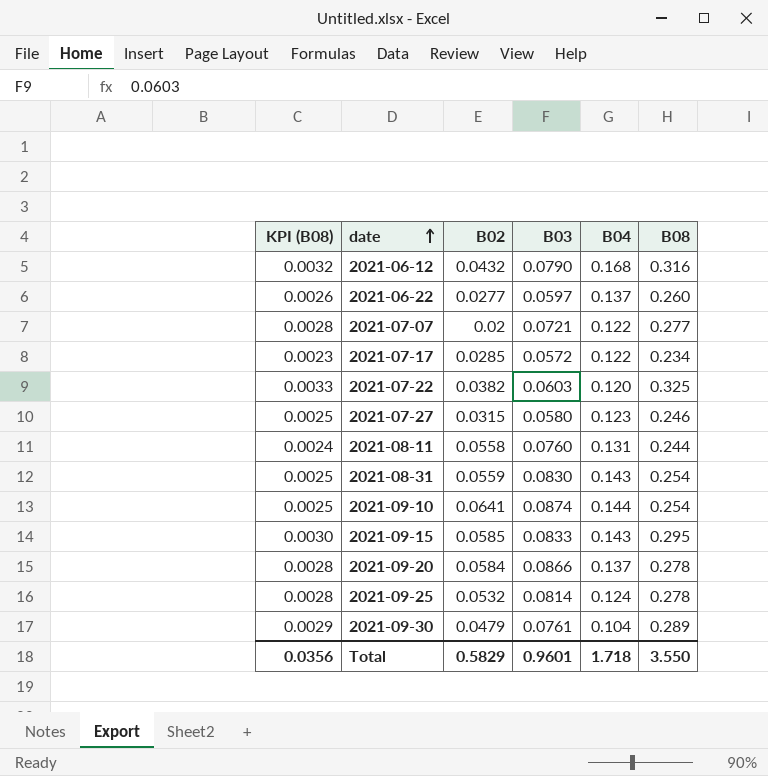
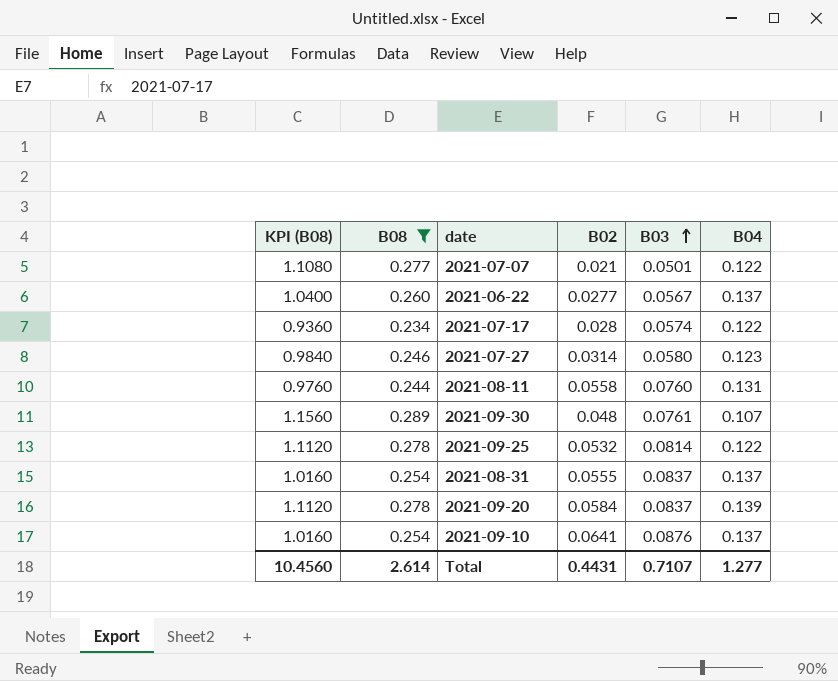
filter: none -> B08 <= 0.289
row order: date ascending -> B03 ascending
column KPI (B08) | formula: [B08] * 0.01 -> [B08] * 4
column B08 | position: 6 -> 2
2021-07-07 | B02: 0.02 -> 0.021
2021-07-07 | B03: 0.0721 -> 0.0501
2021-06-22 | B03: 0.0597 -> 0.0567
2021-07-17 | B02: 0.0285 -> 0.028
2021-07-17 | B03: 0.0572 -> 0.0574
2021-07-27 | B02: 0.0315 -> 0.0314
2021-09-30 | B02: 0.0479 -> 0.048
2021-09-30 | B04: 0.104 -> 0.107
2021-09-25 | B04: 0.124 -> 0.122
2021-08-31 | B02: 0.0559 -> 0.0555
2021-08-31 | B03: 0.0830 -> 0.0837
2021-08-31 | B04: 0.143 -> 0.137
2021-09-20 | B03: 0.0866 -> 0.0837
2021-09-20 | B04: 0.137 -> 0.139
2021-09-10 | B03: 0.0874 -> 0.0876
2021-09-10 | B04: 0.144 -> 0.137
Total | KPI (B08): 0.0356 -> 10.4560
Total | B08: 3.550 -> 2.614
Total | B02: 0.5829 -> 0.4431
Total | B03: 0.9601 -> 0.7107
Total | B04: 1.718 -> 1.277

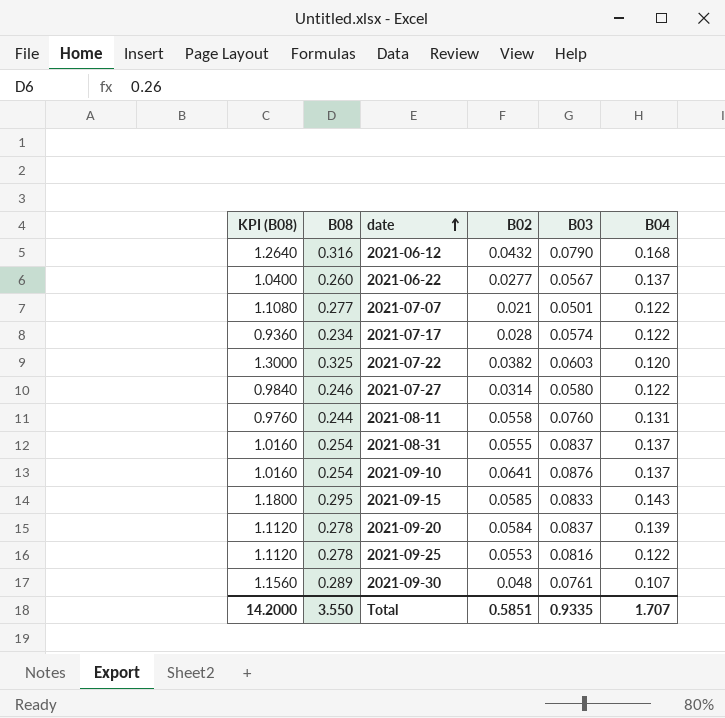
filter: B08 <= 0.289 -> none
row order: B03 ascending -> date ascending
2021-07-27 | B04: 0.123 -> 0.122
2021-09-25 | B02: 0.0532 -> 0.0553
2021-09-25 | B03: 0.0814 -> 0.0816
Total | KPI (B08): 10.4560 -> 14.2000
Total | B08: 2.614 -> 3.550
Total | B02: 0.4431 -> 0.5851
Total | B03: 0.7107 -> 0.9335
Total | B04: 1.277 -> 1.707

